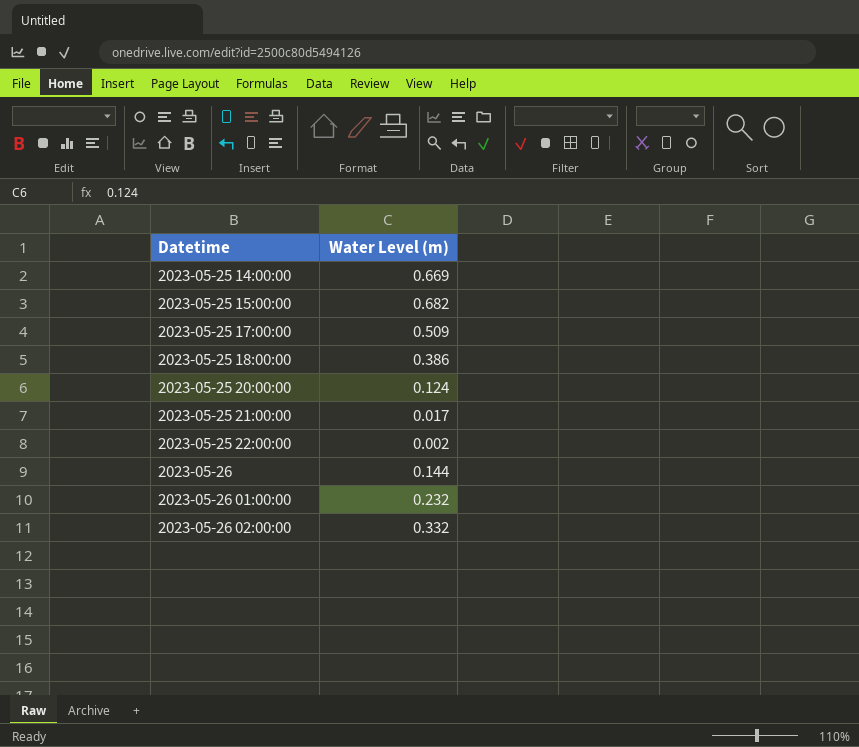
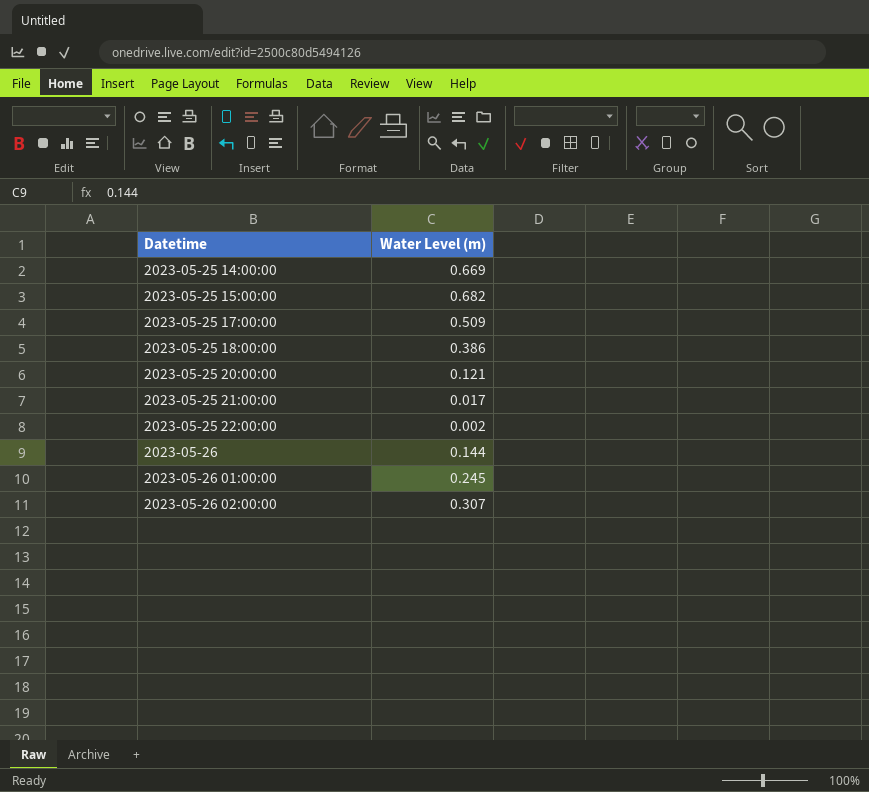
2023-05-25 20:00:00 | Water Level (m): 0.124 -> 0.121
2023-05-26 01:00:00 | Water Level (m): 0.232 -> 0.245
2023-05-26 02:00:00 | Water Level (m): 0.332 -> 0.307

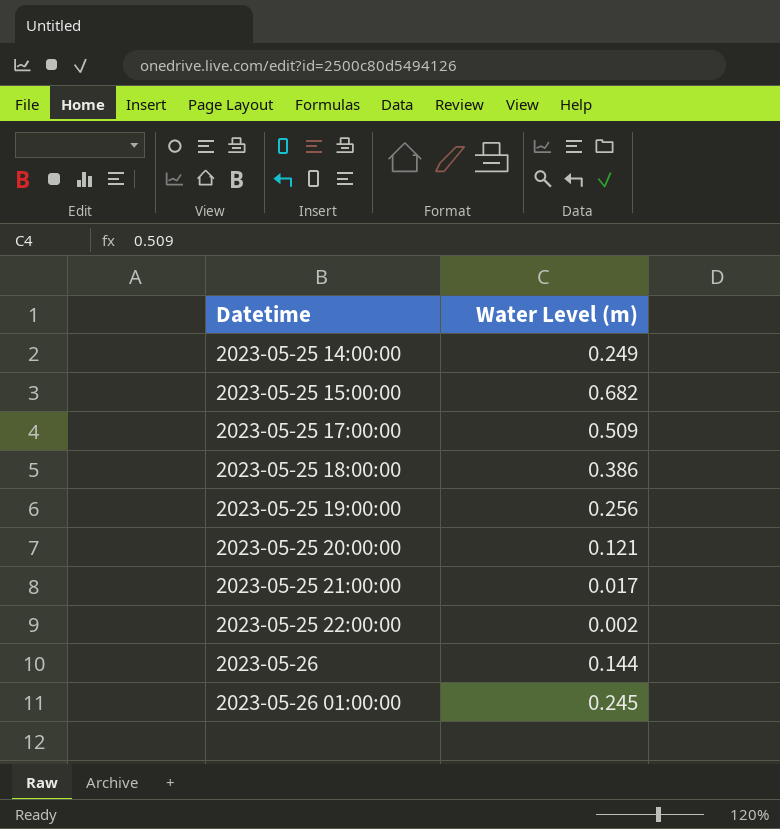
row 2023-05-26 02:00:00: 0.307 -> none
2023-05-25 14:00:00 | Water Level (m): 0.669 -> 0.249
row 2023-05-25 19:00:00: none -> 0.256

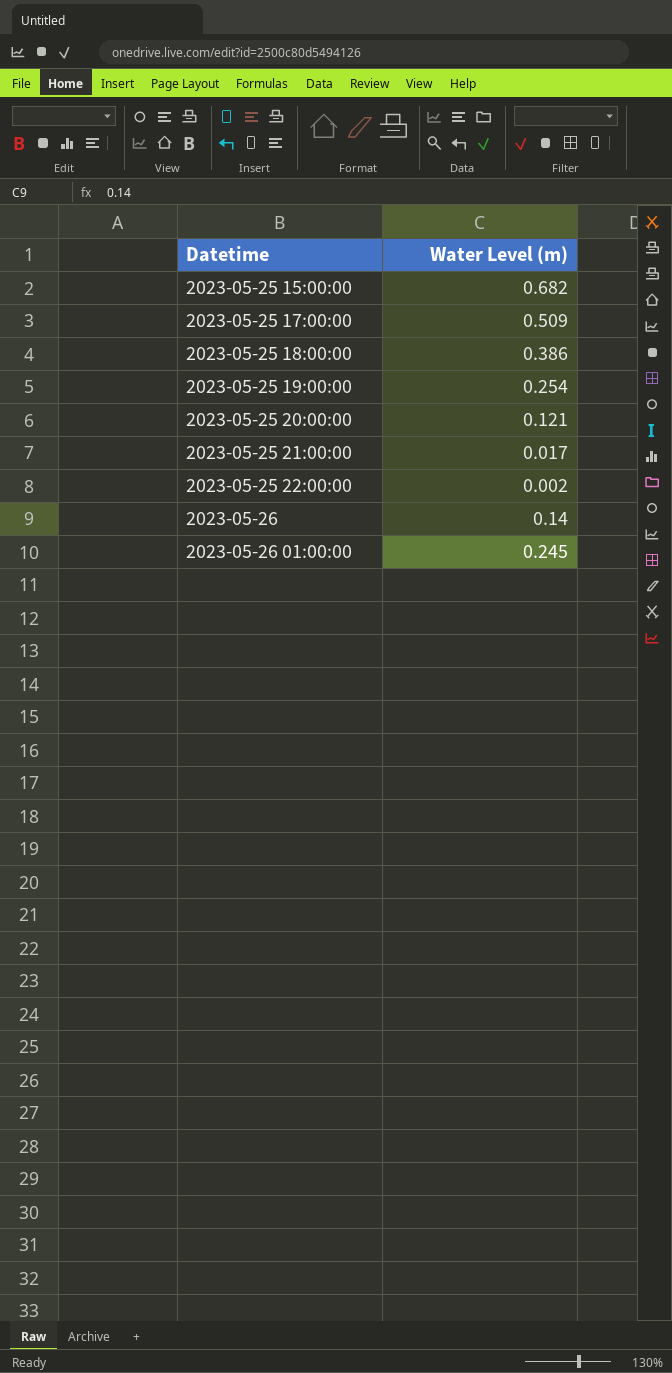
row 2023-05-25 14:00:00: 0.249 -> none
2023-05-25 19:00:00 | Water Level (m): 0.256 -> 0.254
2023-05-26 | Water Level (m): 0.144 -> 0.14

